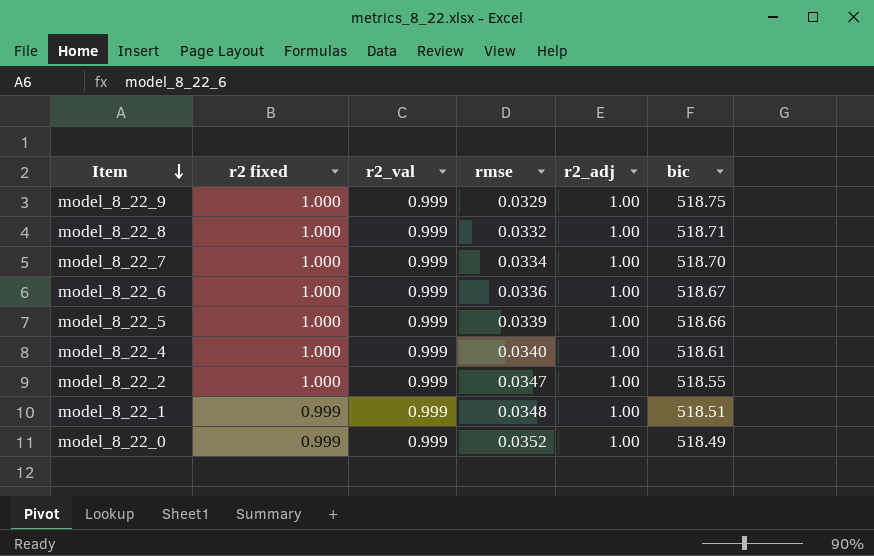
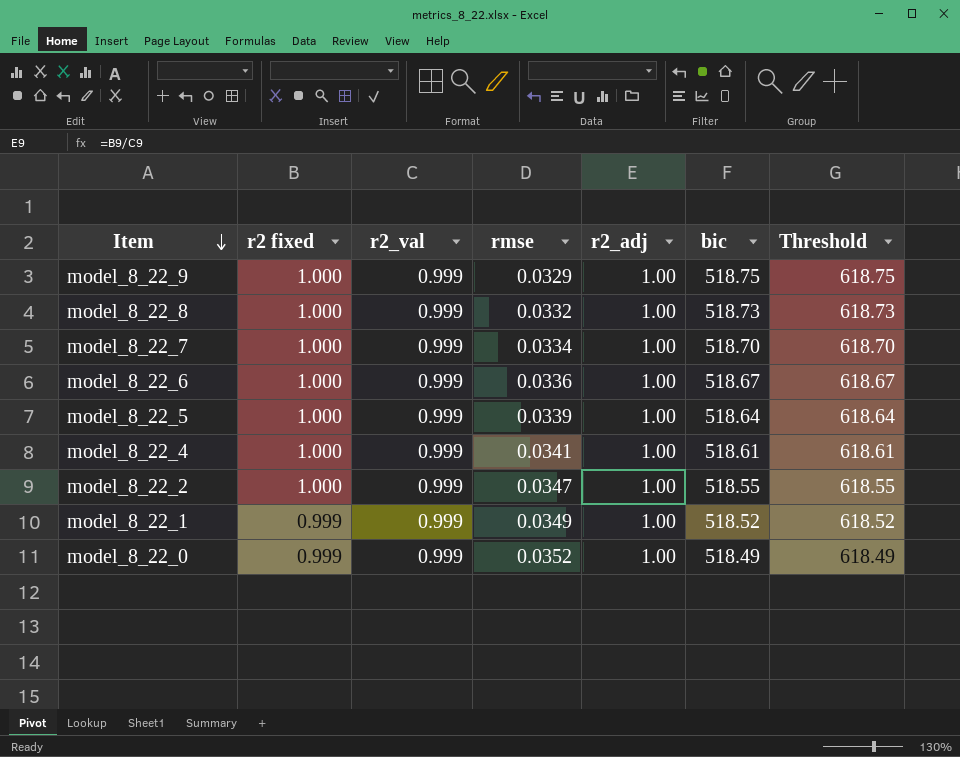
column Threshold | formula: none -> [bic] + 100
model_8_22_8 | bic: 518.71 -> 518.73
model_8_22_5 | bic: 518.66 -> 518.64
model_8_22_4 | rmse: 0.0340 -> 0.0341
model_8_22_1 | rmse: 0.0348 -> 0.0349
model_8_22_1 | bic: 518.51 -> 518.52

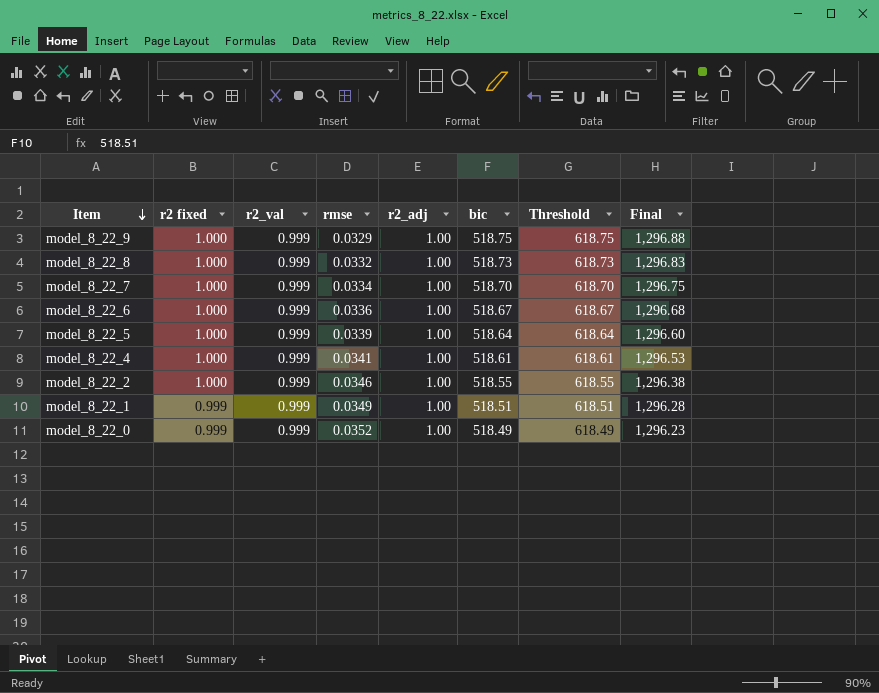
column Final | formula: none -> [bic] * 2.5
model_8_22_2 | rmse: 0.0347 -> 0.0346
model_8_22_1 | bic: 518.52 -> 518.51
model_8_22_1 | Threshold: 618.52 -> 618.51

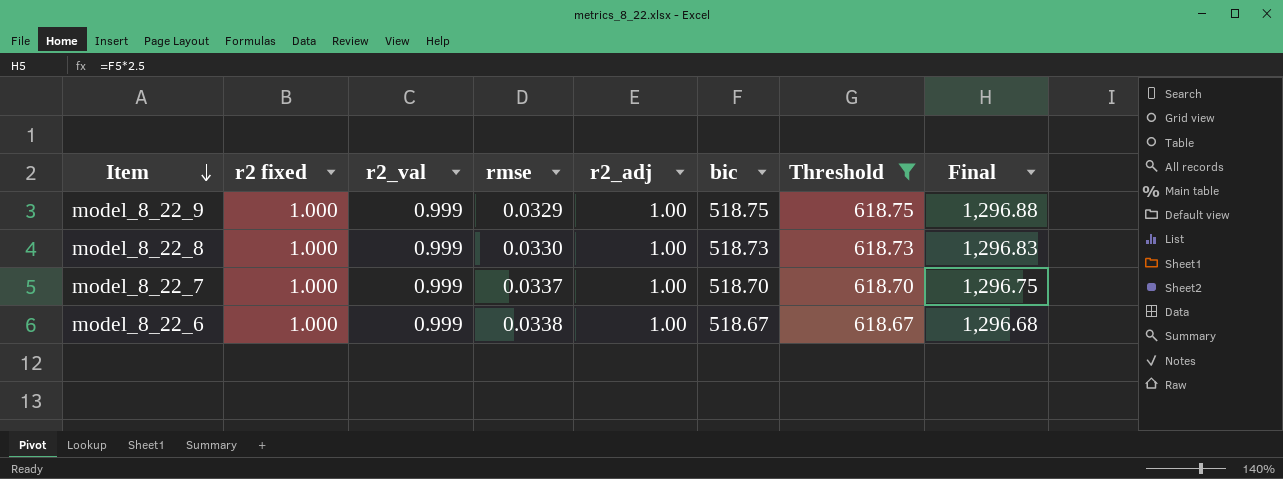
filter: none -> Threshold >= 618.67
model_8_22_8 | rmse: 0.0332 -> 0.0330
model_8_22_7 | rmse: 0.0334 -> 0.0337
model_8_22_6 | rmse: 0.0336 -> 0.0338

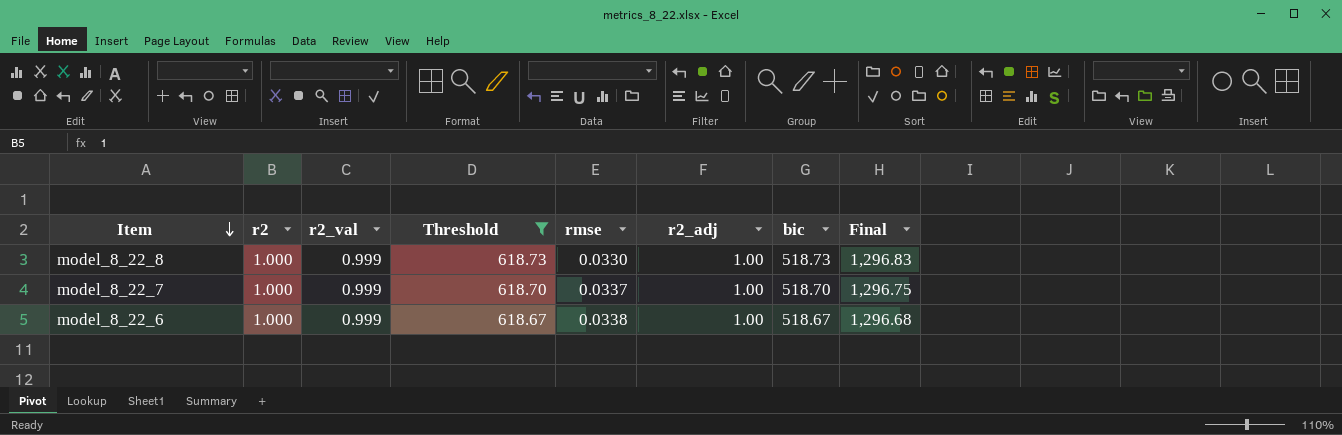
column name: r2 fixed -> r2
column Threshold | position: 7 -> 4
row model_8_22_9: 1.000 | 0.999 | 0.0329 | 1.00 | 518.75 | 618.75 | 1,296.88 -> none

